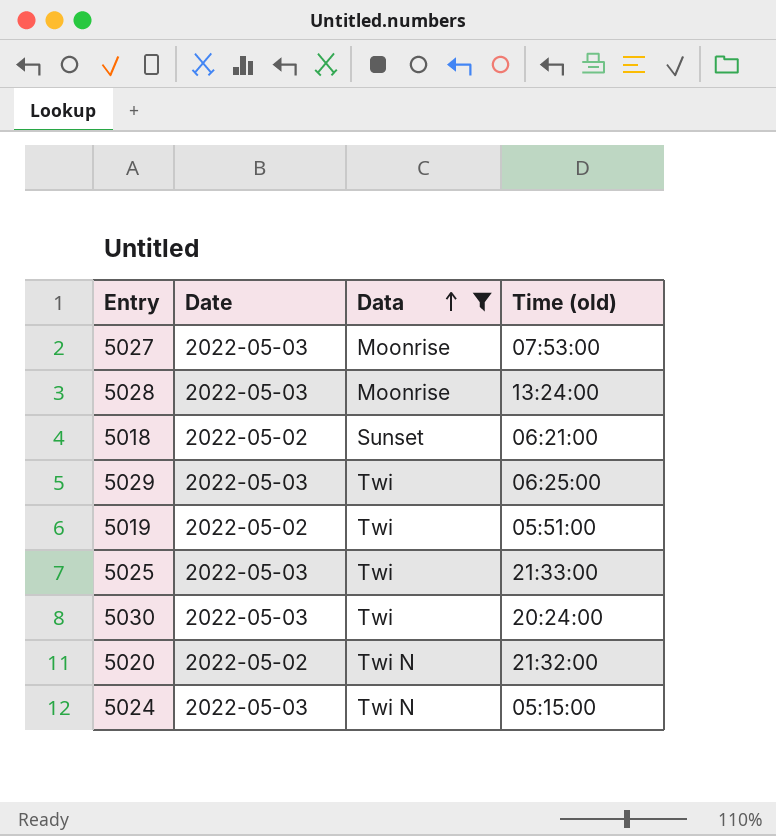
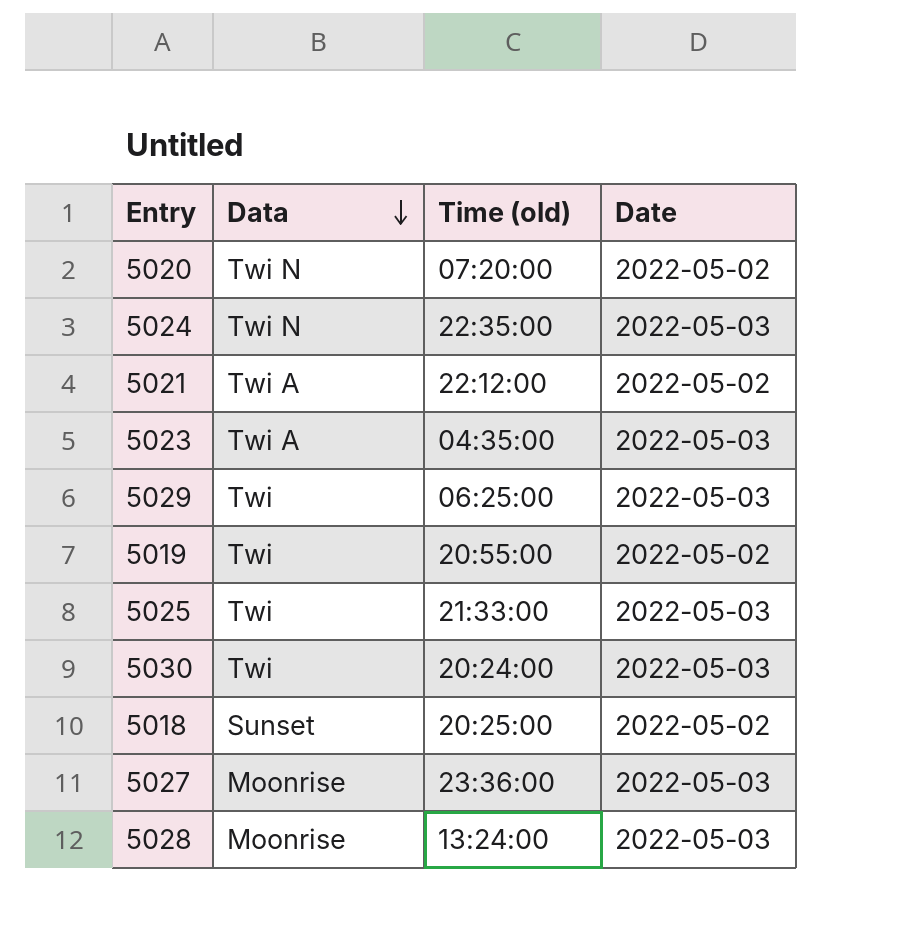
filter: Data != Twi A -> none
row order: Data ascending -> Data descending
column Date | position: 2 -> 4
5020 | Time (old): 21:32:00 -> 07:20:00
5024 | Time (old): 05:15:00 -> 22:35:00
5019 | Time (old): 05:51:00 -> 20:55:00
5018 | Time (old): 06:21:00 -> 20:25:00
5027 | Time (old): 07:53:00 -> 23:36:00

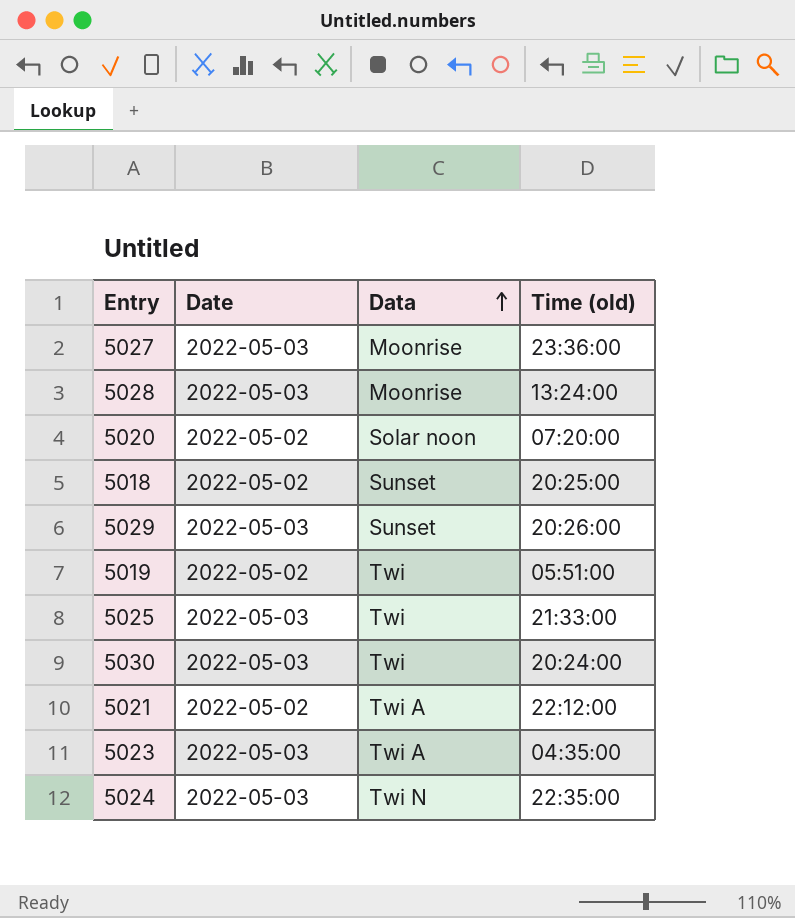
row order: Data descending -> Data ascending
column Date | position: 4 -> 2
5020 | Data: Twi N -> Solar noon
5029 | Data: Twi -> Sunset
5029 | Time (old): 06:25:00 -> 20:26:00
5019 | Time (old): 20:55:00 -> 05:51:00

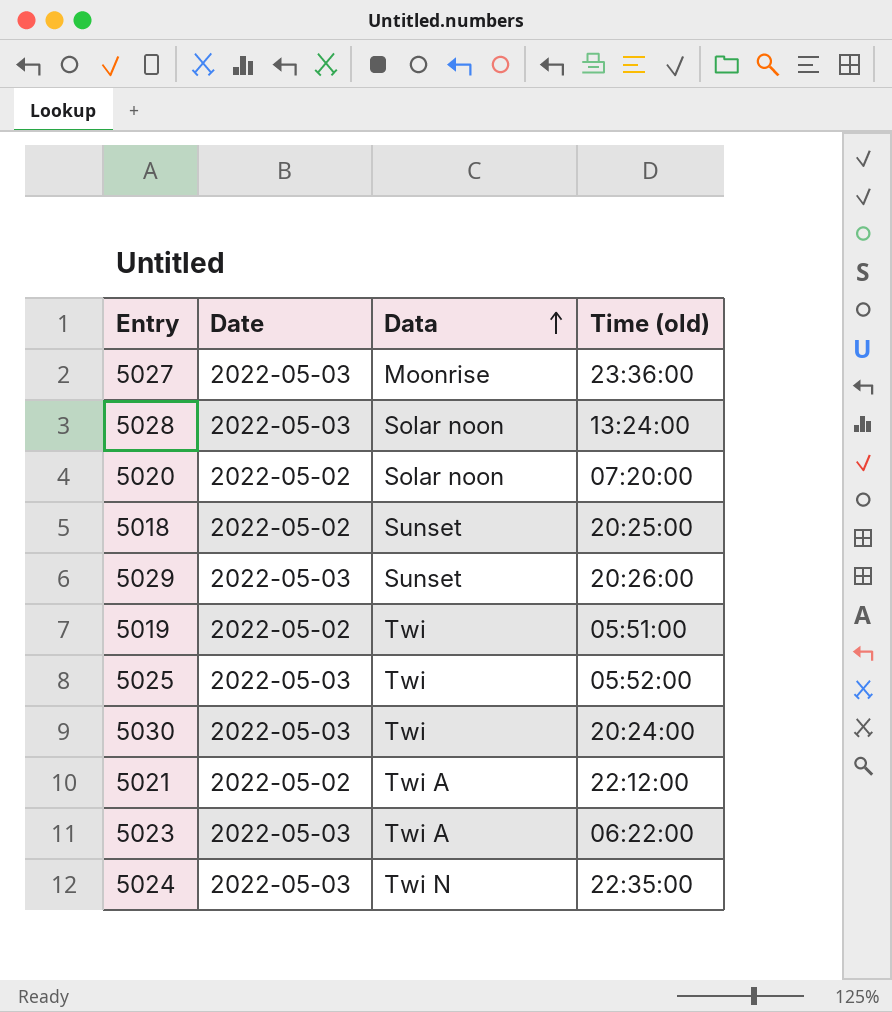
5028 | Data: Moonrise -> Solar noon
5025 | Time (old): 21:33:00 -> 05:52:00
5023 | Time (old): 04:35:00 -> 06:22:00

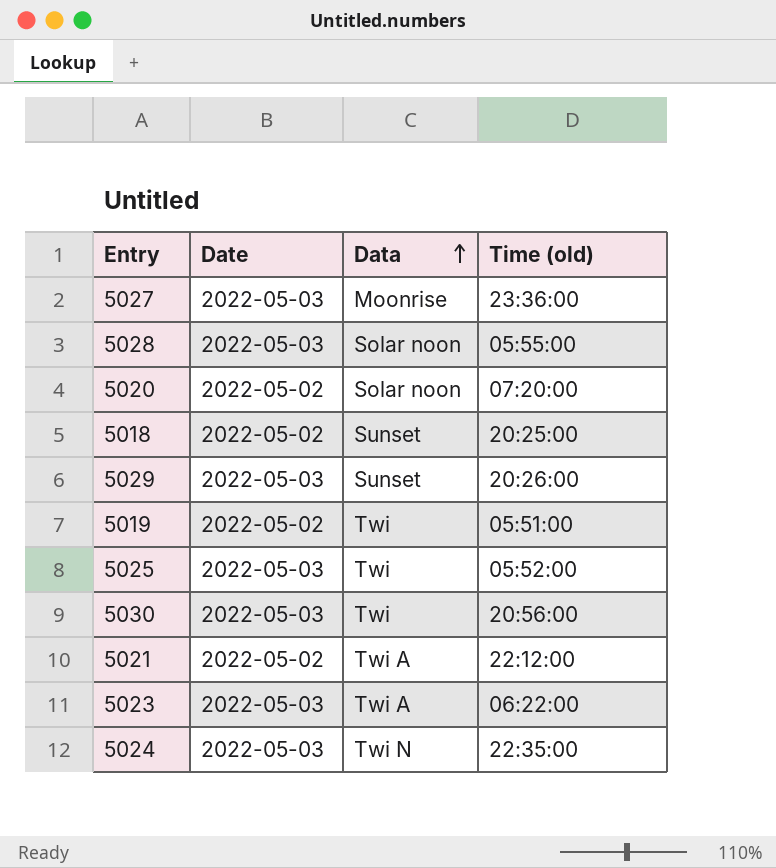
5028 | Time (old): 13:24:00 -> 05:55:00
5030 | Time (old): 20:24:00 -> 20:56:00

